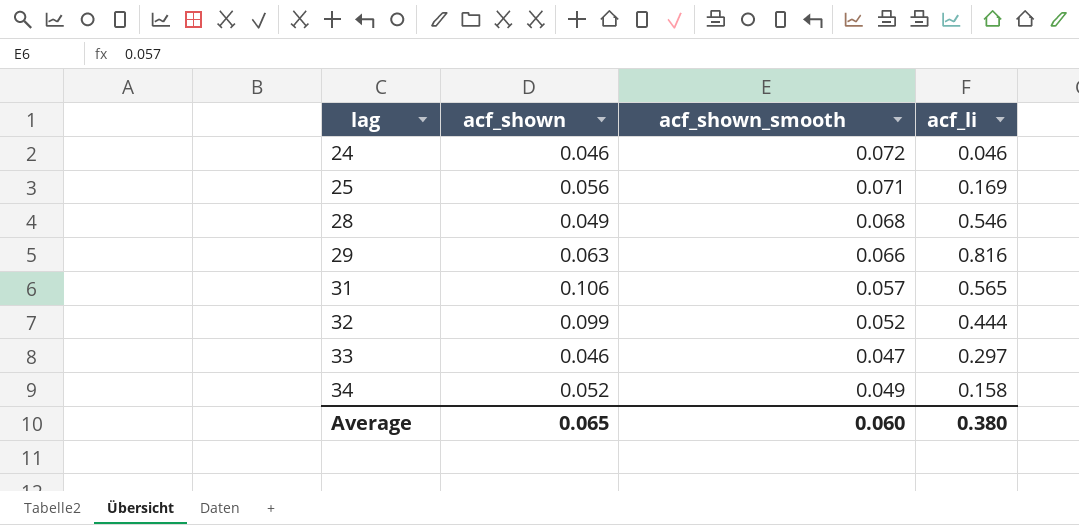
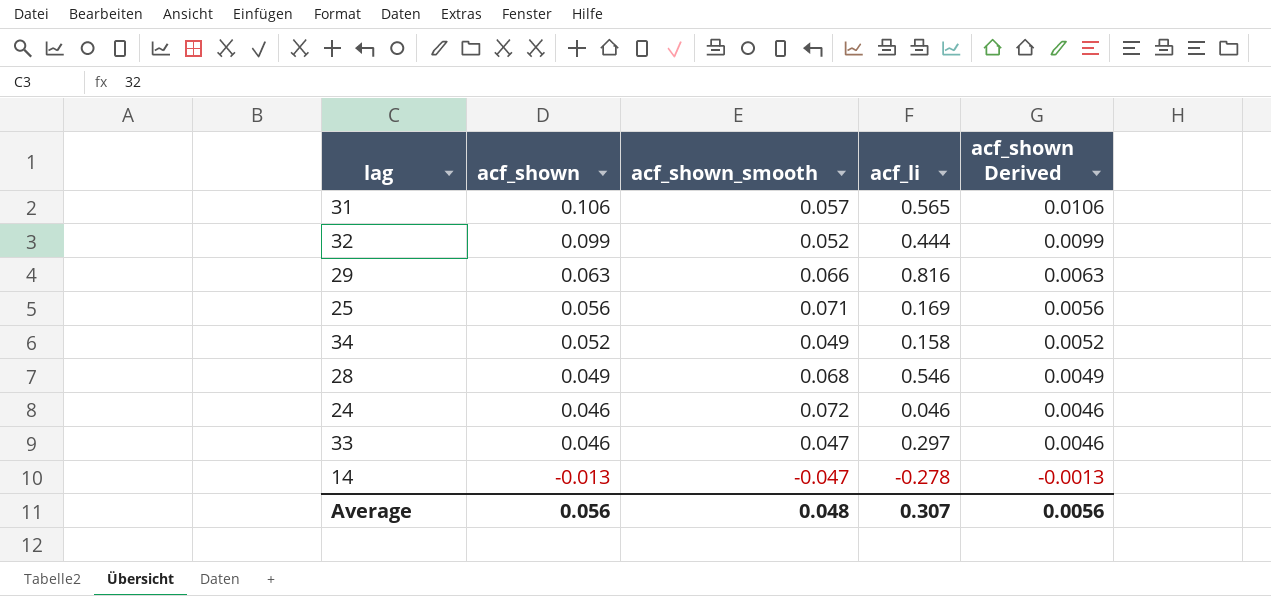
row order: lag ascending -> acf_shown descending
column acf_shown Derived | formula: none -> [acf_shown] * 0.1
row 14: none -> -0.013 | -0.047 | -0.278 | -0.0013
Average | acf_shown: 0.065 -> 0.056
Average | acf_shown_smooth: 0.060 -> 0.048
Average | acf_li: 0.380 -> 0.307

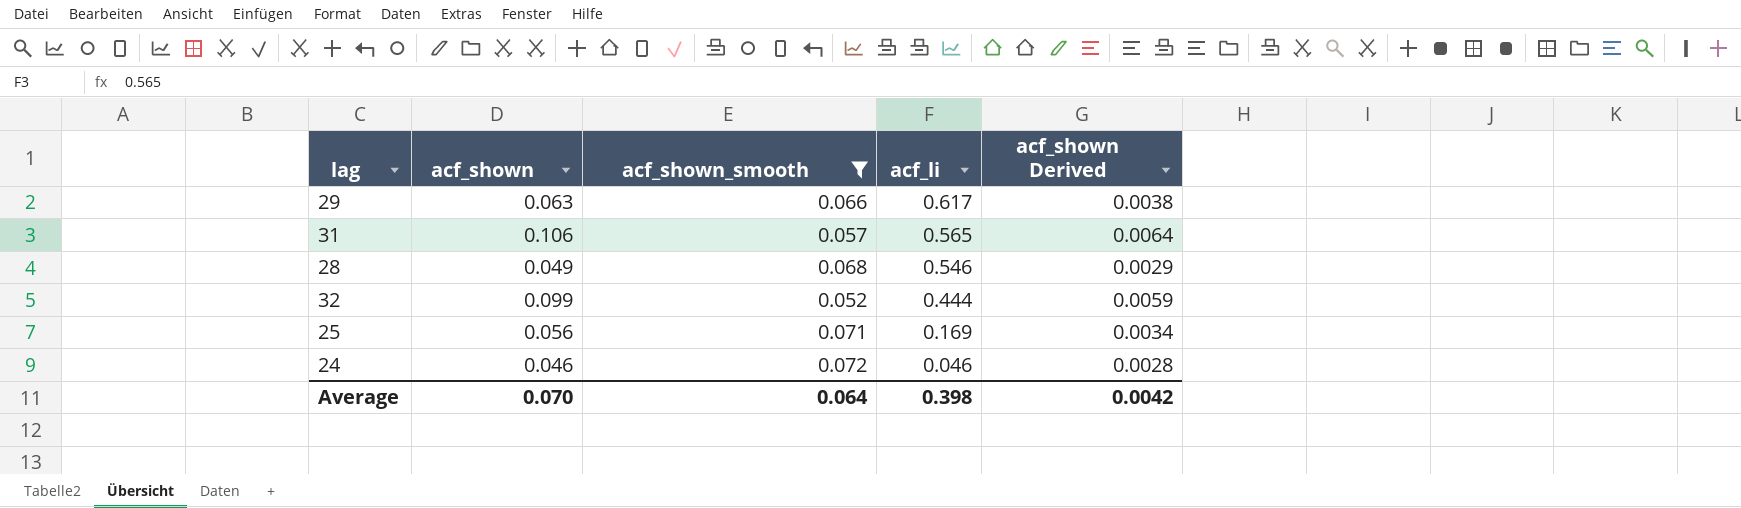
filter: none -> acf_shown_smooth >= 0.052
row order: acf_shown descending -> acf_li descending
column acf_shown Derived | formula: [acf_shown] * 0.1 -> [acf_shown] * 0.06
29 | acf_li: 0.816 -> 0.617
Average | acf_shown: 0.056 -> 0.070
Average | acf_shown_smooth: 0.048 -> 0.064
Average | acf_li: 0.307 -> 0.398
Average | acf_shown Derived: 0.0056 -> 0.0042

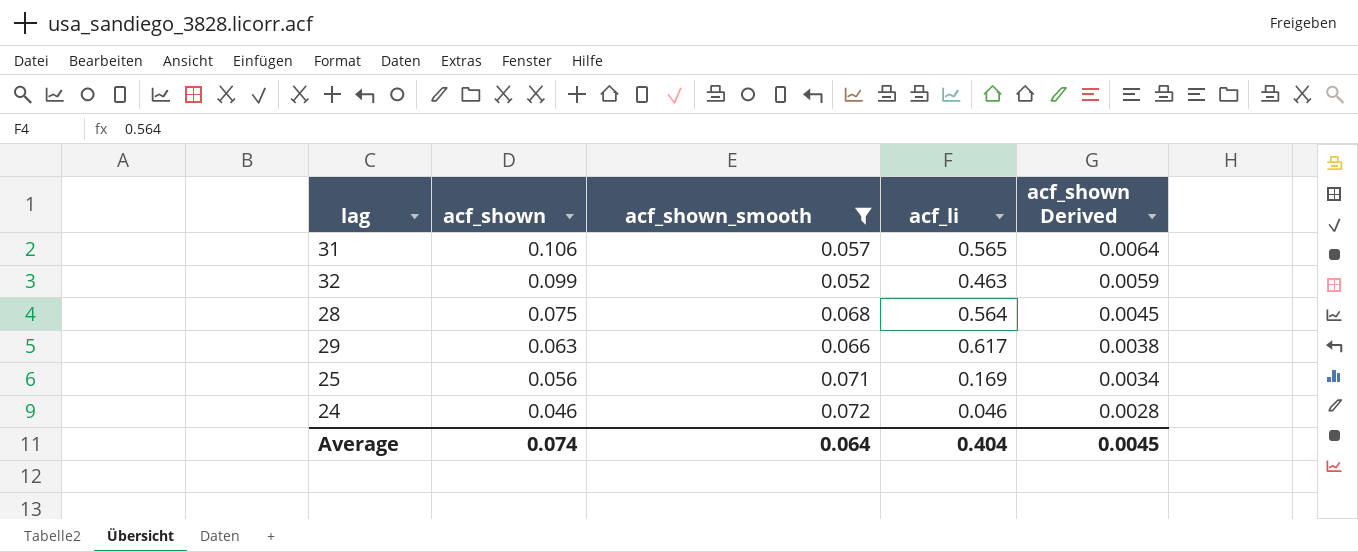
row order: acf_li descending -> acf_shown descending
32 | acf_li: 0.444 -> 0.463
28 | acf_shown: 0.049 -> 0.075
28 | acf_li: 0.546 -> 0.564
28 | acf_shown Derived: 0.0029 -> 0.0045
Average | acf_shown: 0.070 -> 0.074
Average | acf_li: 0.398 -> 0.404
Average | acf_shown Derived: 0.0042 -> 0.0045

